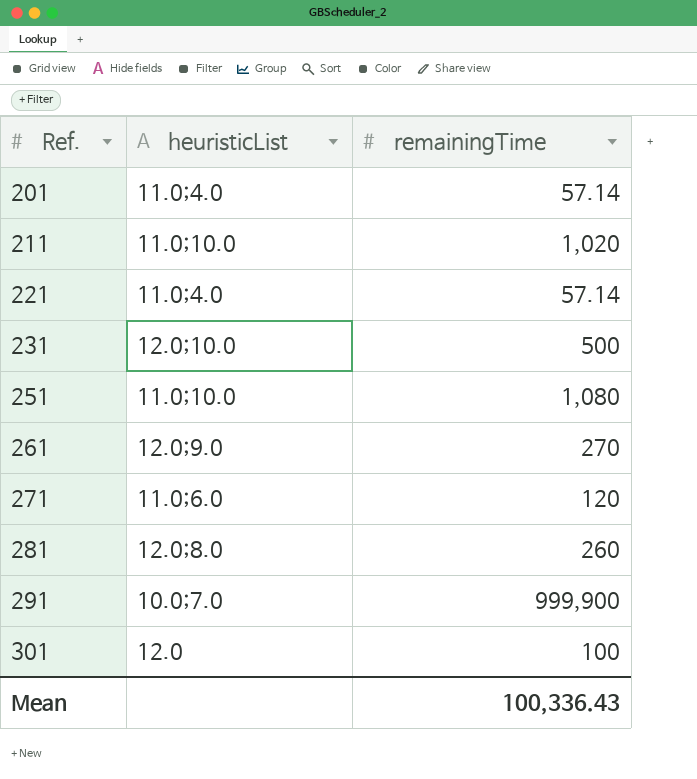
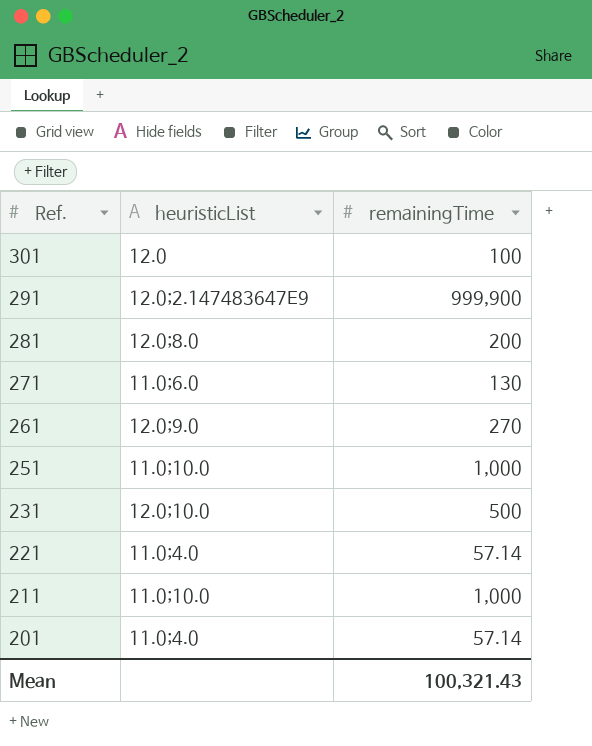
row order: Ref. ascending -> Ref. descending
291 | heuristicList: 10.0;7.0 -> 12.0;2.147483647E9
281 | remainingTime: 260 -> 200
271 | remainingTime: 120 -> 130
251 | remainingTime: 1,080 -> 1,000
211 | remainingTime: 1,020 -> 1,000
Mean | remainingTime: 100,336.43 -> 100,321.43

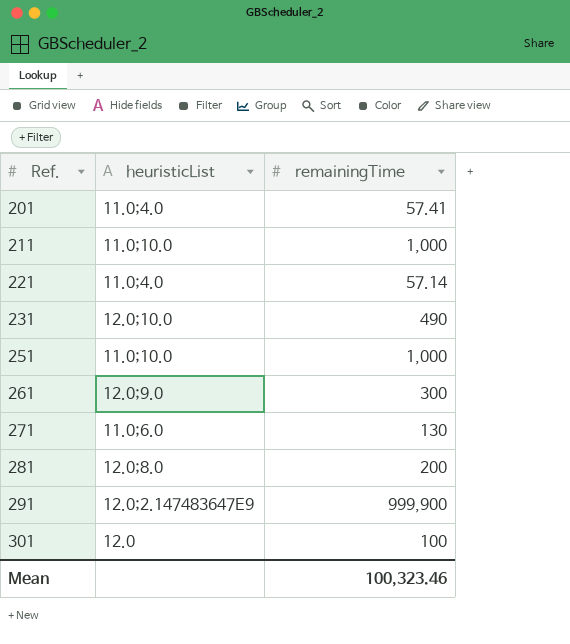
row order: Ref. descending -> Ref. ascending
201 | remainingTime: 57.14 -> 57.41
231 | remainingTime: 500 -> 490
261 | remainingTime: 270 -> 300
Mean | remainingTime: 100,321.43 -> 100,323.46

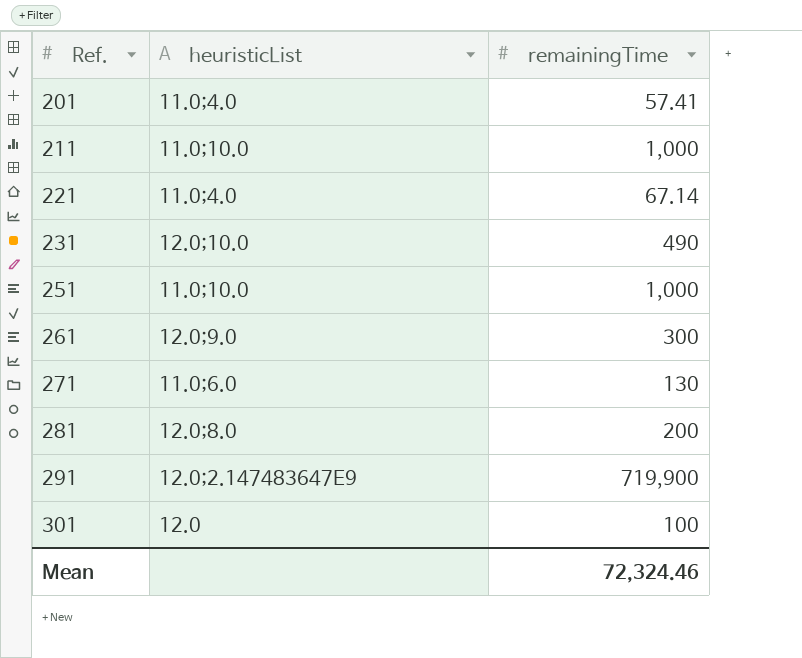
221 | remainingTime: 57.14 -> 67.14
291 | remainingTime: 999,900 -> 719,900
Mean | remainingTime: 100,323.46 -> 72,324.46

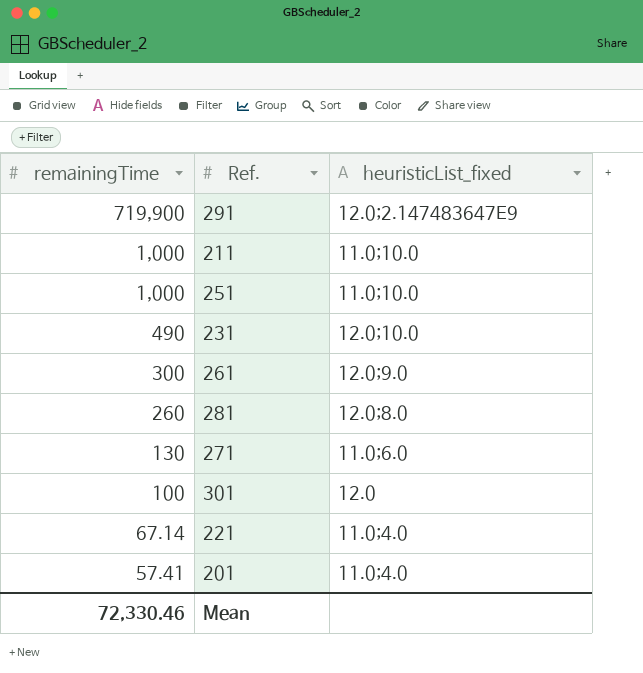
row order: Ref. ascending -> remainingTime descending
column remainingTime | position: 3 -> 1
column name: heuristicList -> heuristicList_fixed
281 | remainingTime: 200 -> 260
Mean | remainingTime: 72,324.46 -> 72,330.46

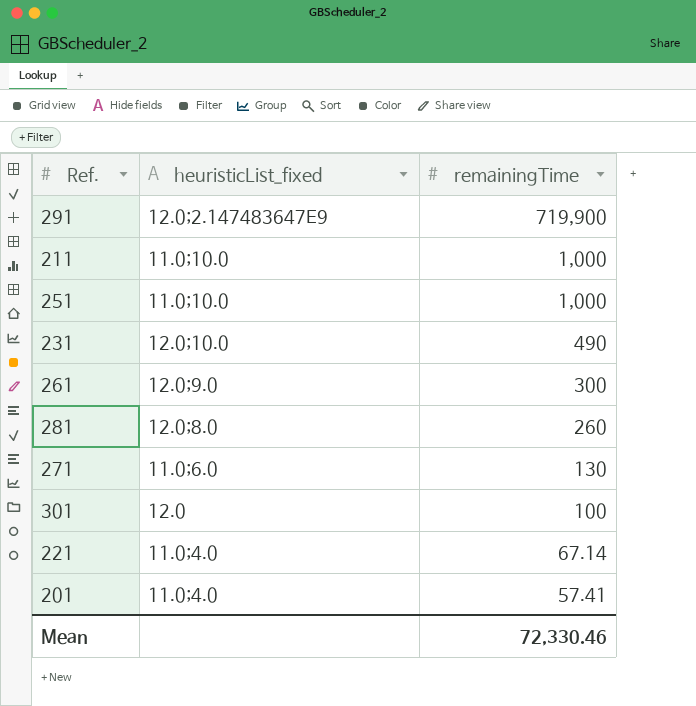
column remainingTime | position: 1 -> 3

